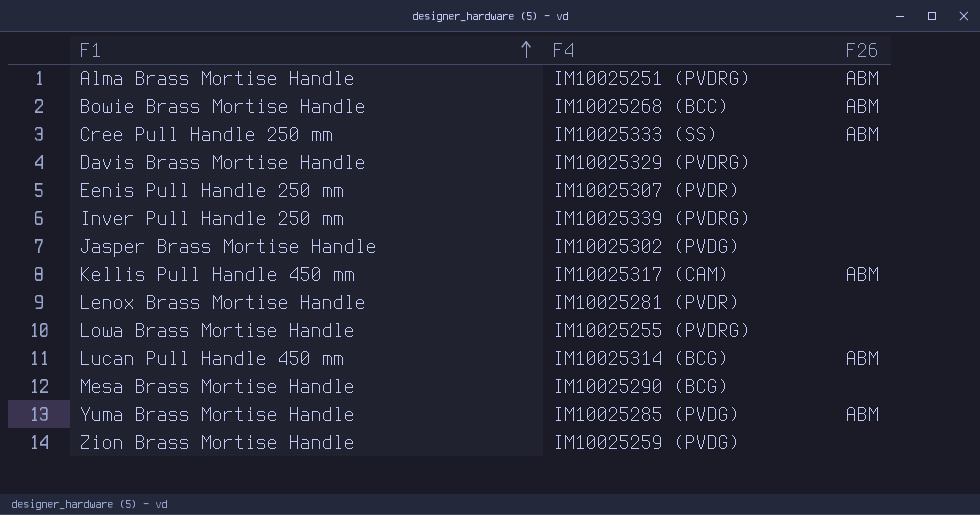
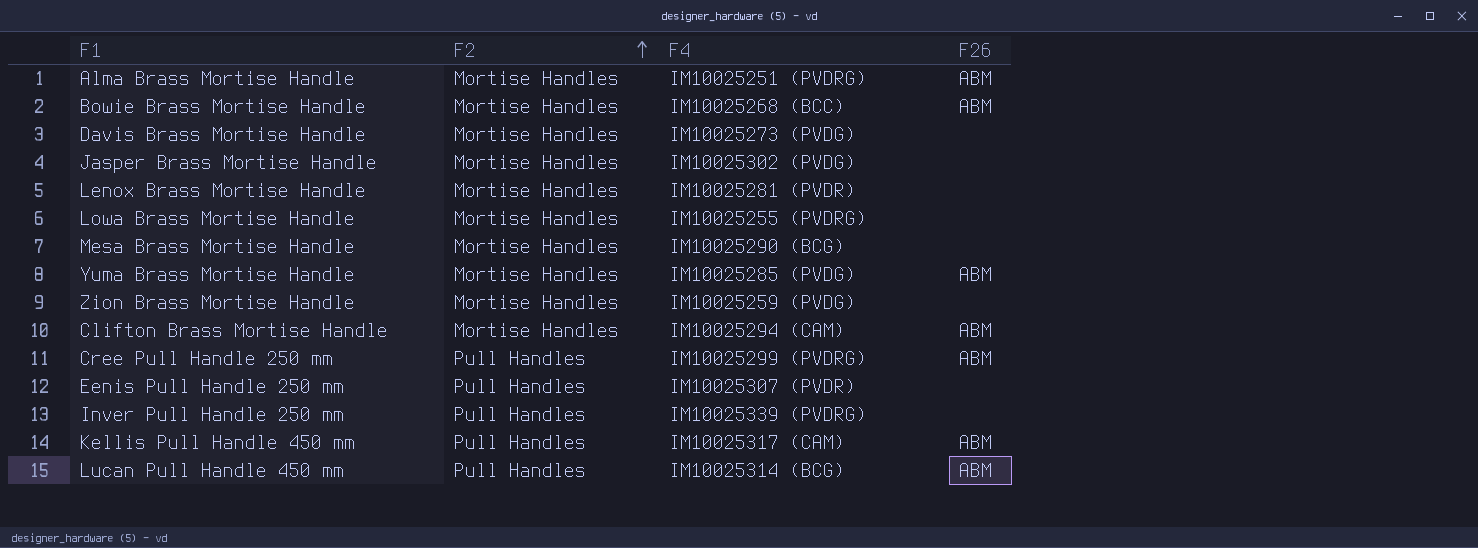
row order: F1 ascending -> F2 ascending
column F2 | position: none -> 2
Davis Brass Mortise Handle | F4: IM10025329 (PVDRG) -> IM10025273 (PVDG)
row Clifton Brass Mortise Handle: none -> Mortise Handles | IM10025294 (CAM) | ABM
Cree Pull Handle 250 mm | F4: IM10025333 (SS) -> IM10025299 (PVDRG)

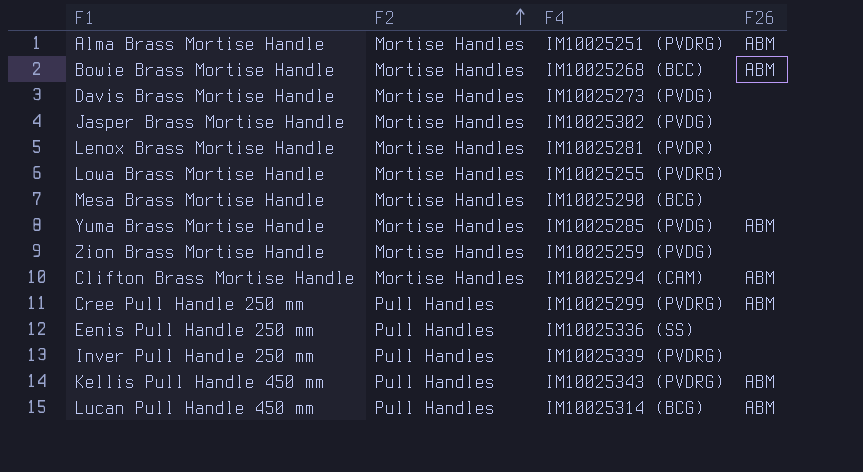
Eenis Pull Handle 250 mm | F4: IM10025307 (PVDR) -> IM10025336 (SS)
Kellis Pull Handle 450 mm | F4: IM10025317 (CAM) -> IM10025343 (PVDRG)

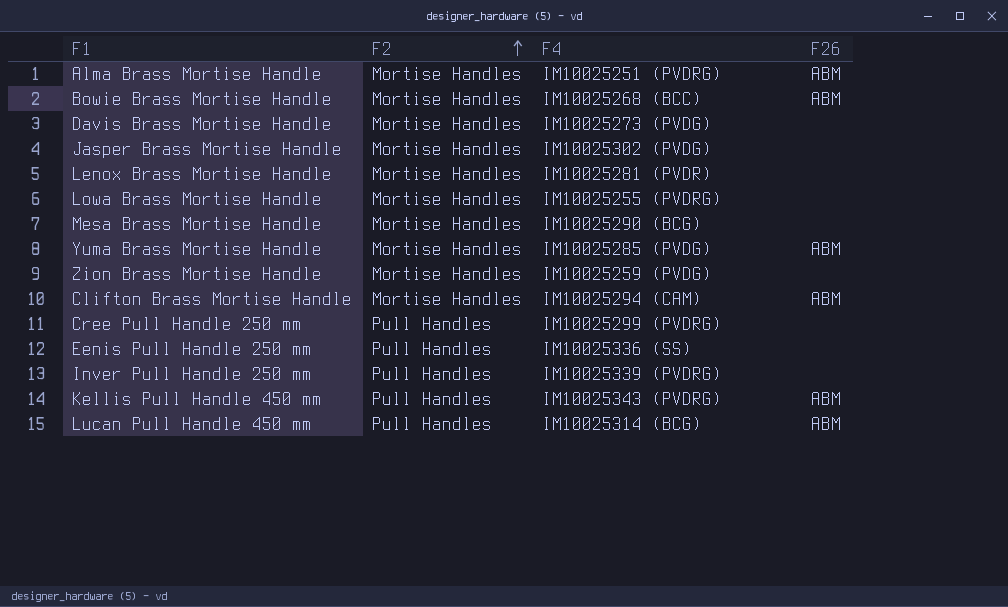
Cree Pull Handle 250 mm | F26: ABM -> none

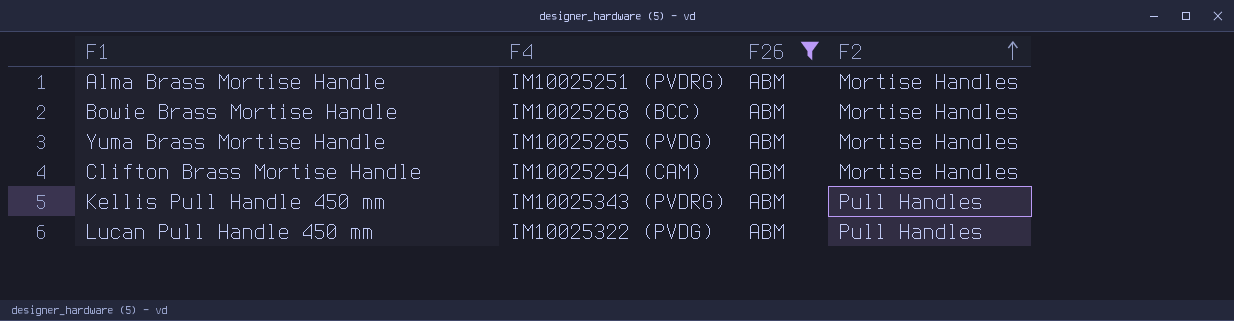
filter: none -> F26 = ABM
column F2 | position: 2 -> 4
Lucan Pull Handle 450 mm | F4: IM10025314 (BCG) -> IM10025322 (PVDG)

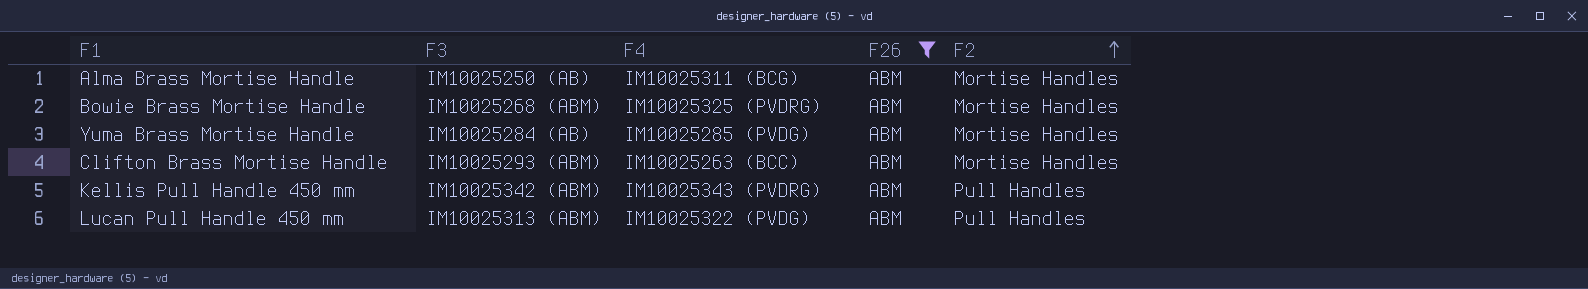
column F3 | position: none -> 2
Alma Brass Mortise Handle | F4: IM10025251 (PVDRG) -> IM10025311 (BCG)
Bowie Brass Mortise Handle | F4: IM10025268 (BCC) -> IM10025325 (PVDRG)
Clifton Brass Mortise Handle | F4: IM10025294 (CAM) -> IM10025263 (BCC)

